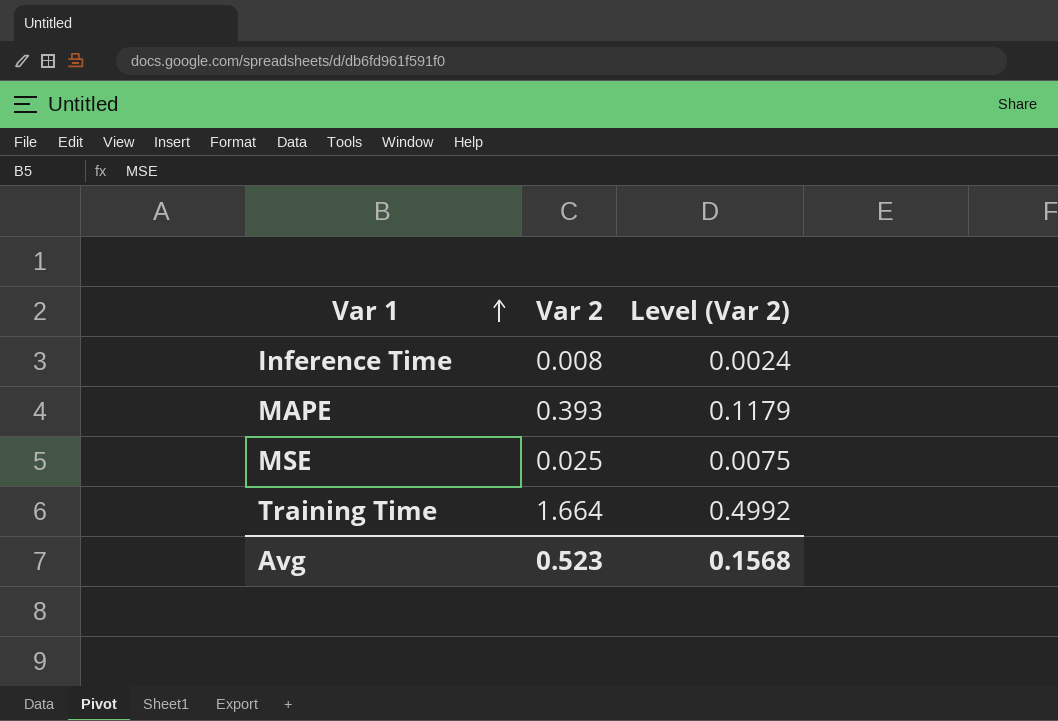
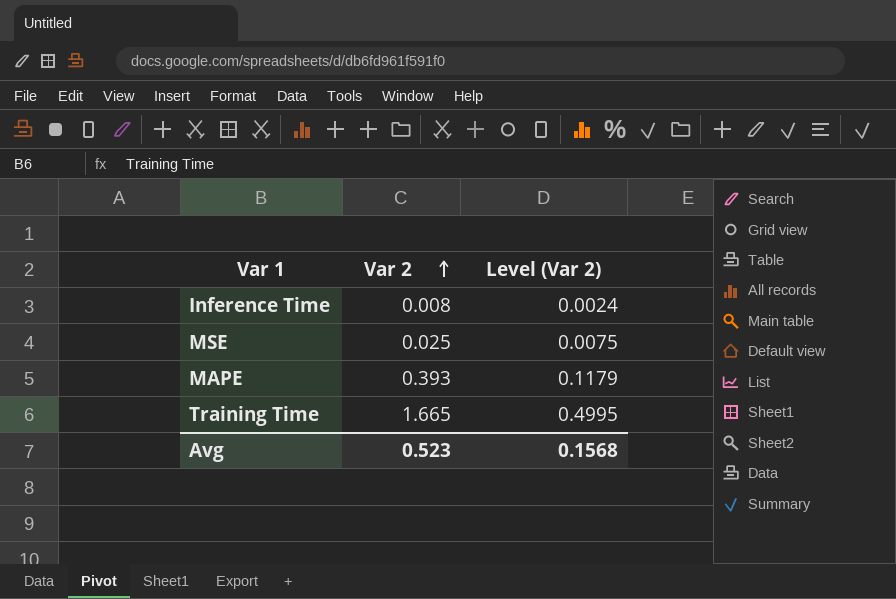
row order: Var 1 ascending -> Var 2 ascending
Training Time | Var 2: 1.664 -> 1.665
Training Time | Level (Var 2): 0.4992 -> 0.4995

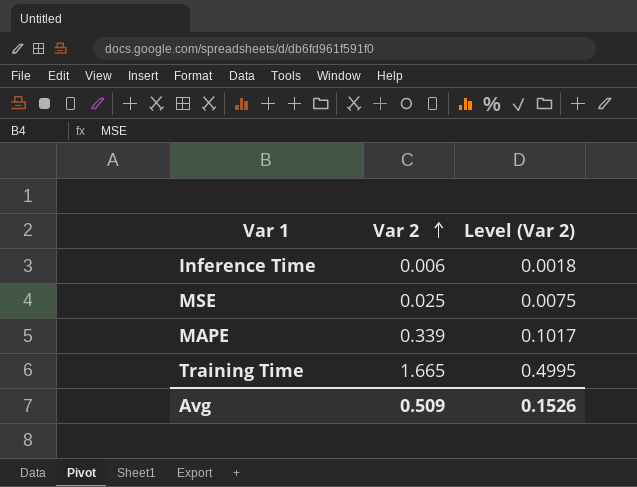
Inference Time | Var 2: 0.008 -> 0.006
Inference Time | Level (Var 2): 0.0024 -> 0.0018
MAPE | Var 2: 0.393 -> 0.339
MAPE | Level (Var 2): 0.1179 -> 0.1017
Avg | Var 2: 0.523 -> 0.509
Avg | Level (Var 2): 0.1568 -> 0.1526

